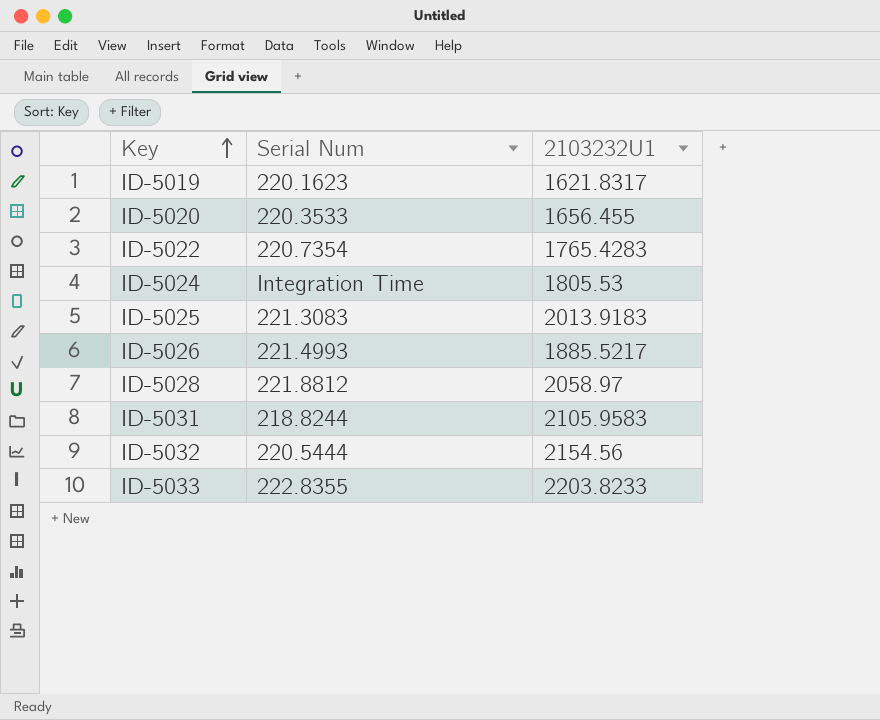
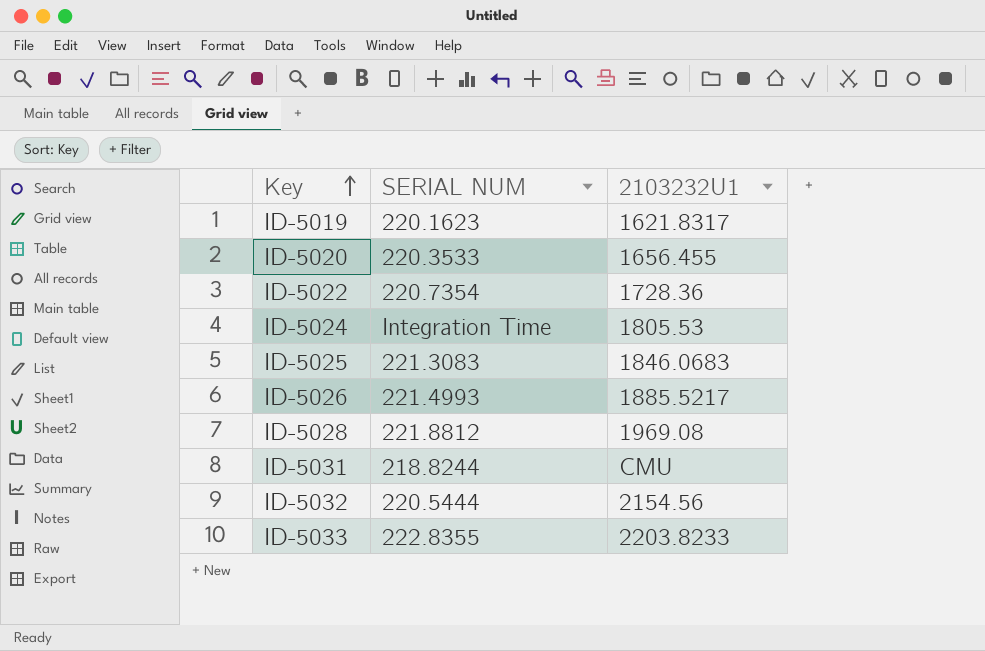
column name: Serial Num -> SERIAL NUM
ID-5022 | 2103232U1: 1765.4283 -> 1728.36
ID-5025 | 2103232U1: 2013.9183 -> 1846.0683
ID-5028 | 2103232U1: 2058.97 -> 1969.08
ID-5031 | 2103232U1: 2105.9583 -> CMU

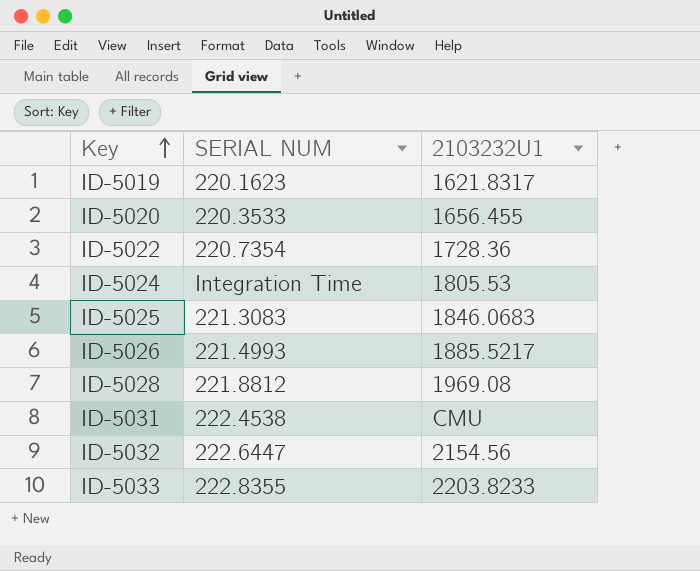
ID-5031 | SERIAL NUM: 218.8244 -> 222.4538
ID-5032 | SERIAL NUM: 220.5444 -> 222.6447

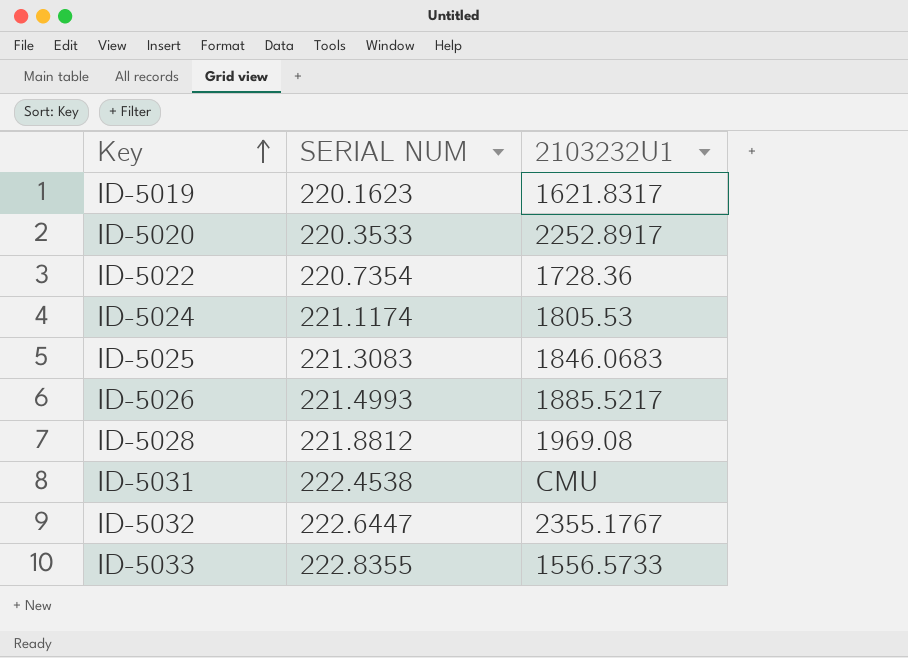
ID-5020 | 2103232U1: 1656.455 -> 2252.8917
ID-5024 | SERIAL NUM: Integration Time -> 221.1174
ID-5032 | 2103232U1: 2154.56 -> 2355.1767
ID-5033 | 2103232U1: 2203.8233 -> 1556.5733

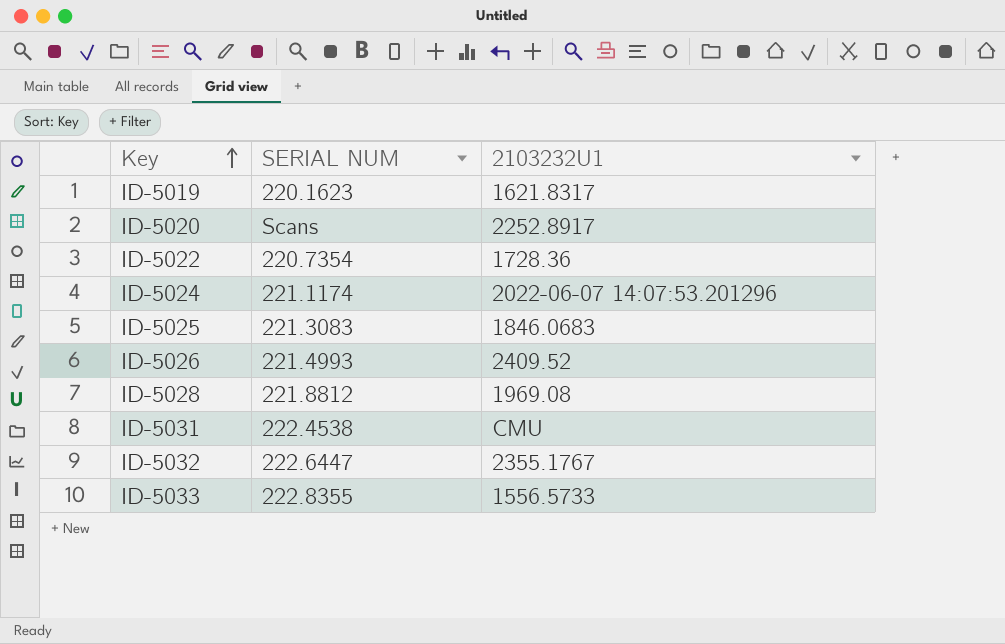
ID-5020 | SERIAL NUM: 220.3533 -> Scans
ID-5024 | 2103232U1: 1805.53 -> 2022-06-07 14:07:53.201296
ID-5026 | 2103232U1: 1885.5217 -> 2409.52

